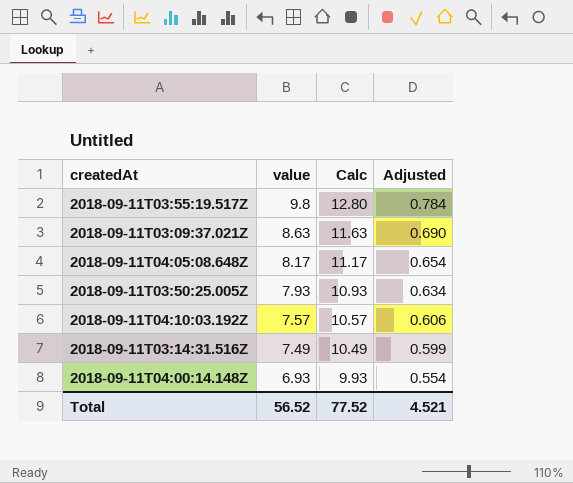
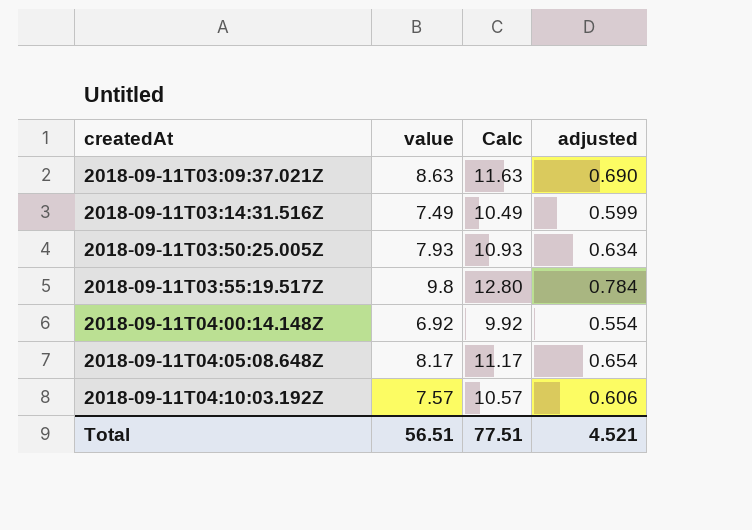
row order: value descending -> createdAt ascending
column name: Adjusted -> adjusted
2018-09-11T04:00:14.148Z | value: 6.93 -> 6.92
2018-09-11T04:00:14.148Z | Calc: 9.93 -> 9.92
Total | value: 56.52 -> 56.51
Total | Calc: 77.52 -> 77.51

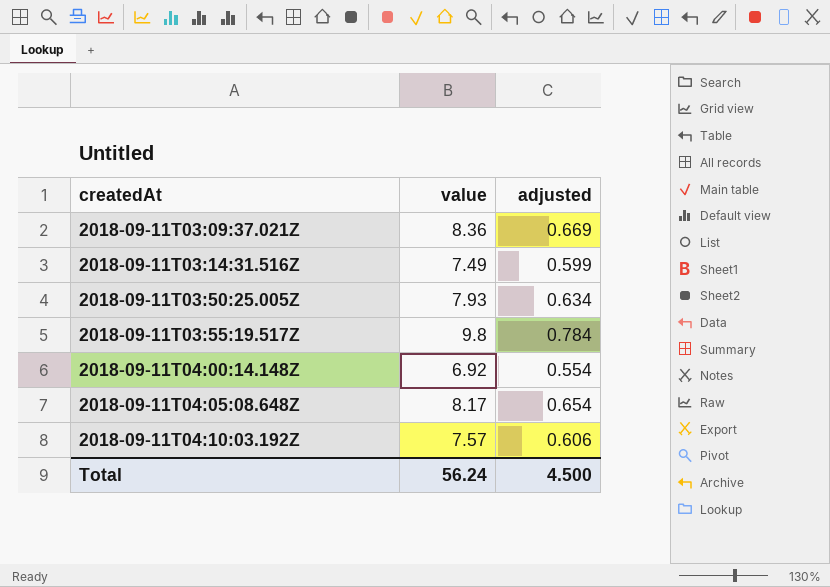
column Calc | formula: [value] + 3 -> none
2018-09-11T03:09:37.021Z | value: 8.63 -> 8.36
2018-09-11T03:09:37.021Z | adjusted: 0.690 -> 0.669
Total | value: 56.51 -> 56.24
Total | adjusted: 4.521 -> 4.500

